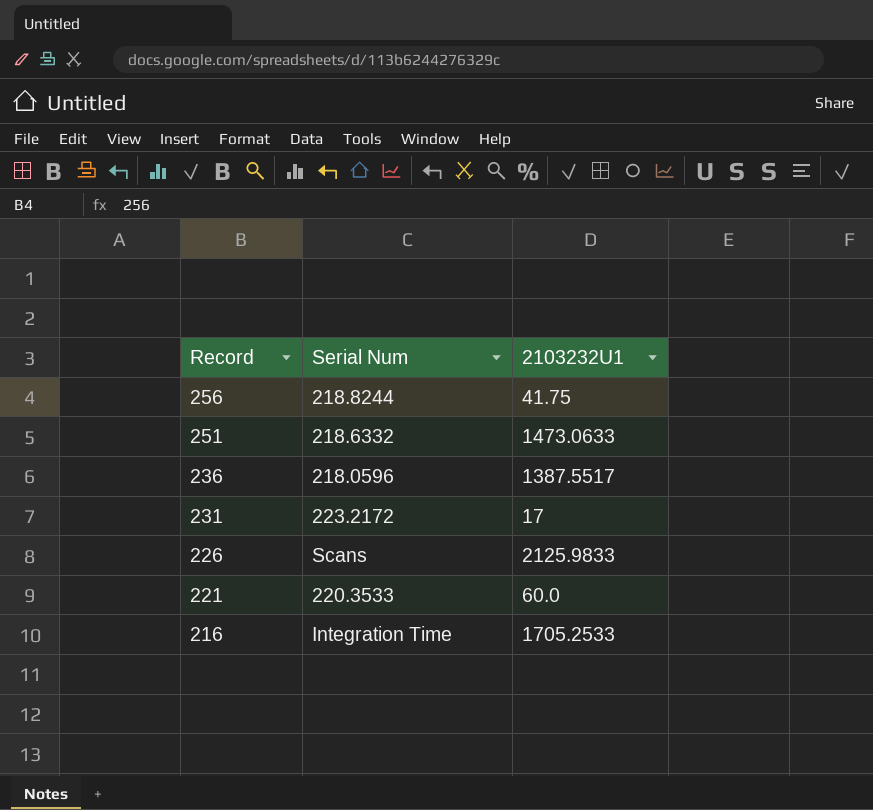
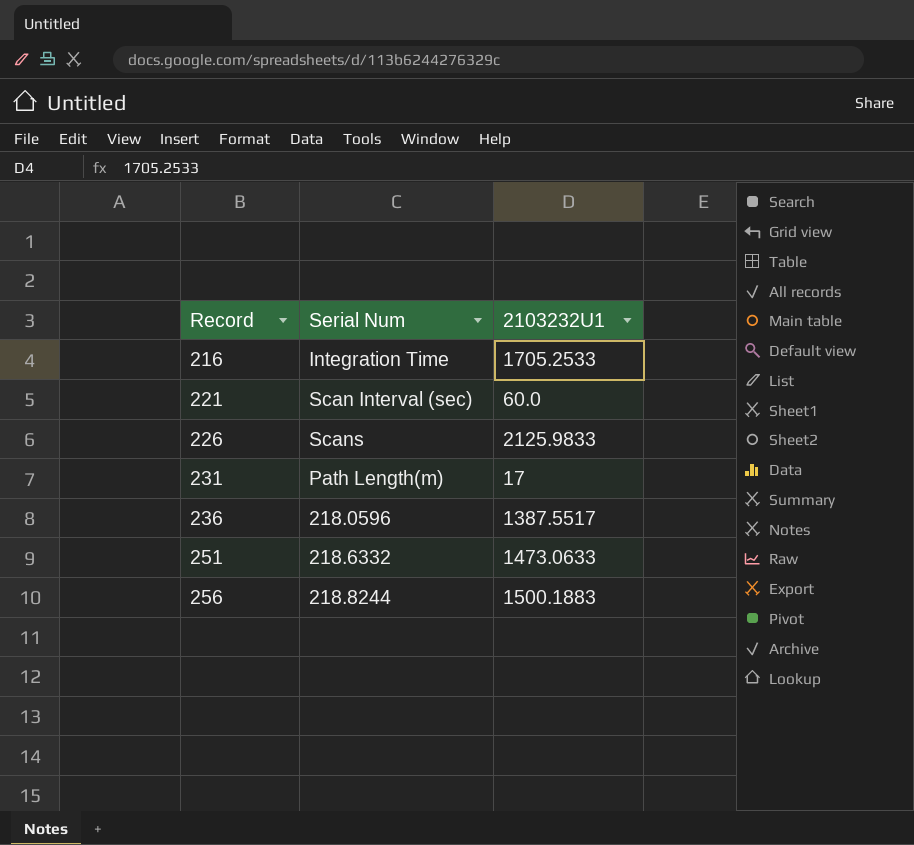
row order: Record descending -> Record ascending
221 | Serial Num: 220.3533 -> Scan Interval (sec)
231 | Serial Num: 223.2172 -> Path Length(m)
256 | 2103232U1: 41.75 -> 1500.1883

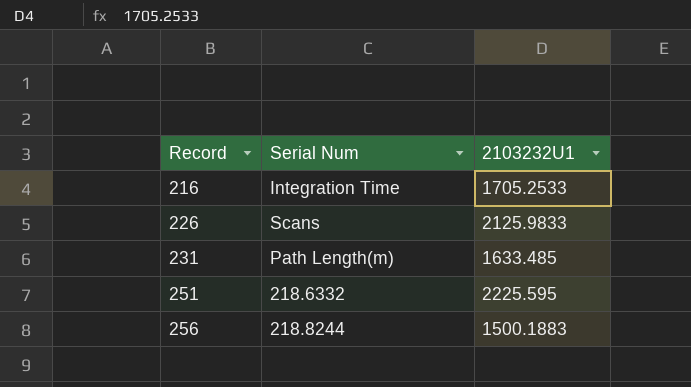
row 221: Scan Interval (sec) | 60.0 -> none
row 236: 218.0596 | 1387.5517 -> none
231 | 2103232U1: 17 -> 1633.485
251 | 2103232U1: 1473.0633 -> 2225.595

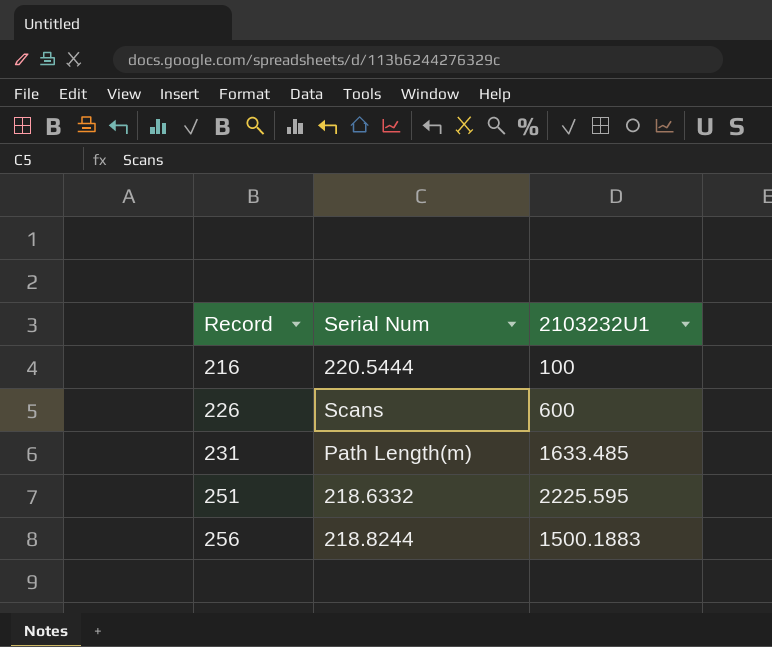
216 | Serial Num: Integration Time -> 220.5444
216 | 2103232U1: 1705.2533 -> 100
226 | 2103232U1: 2125.9833 -> 600

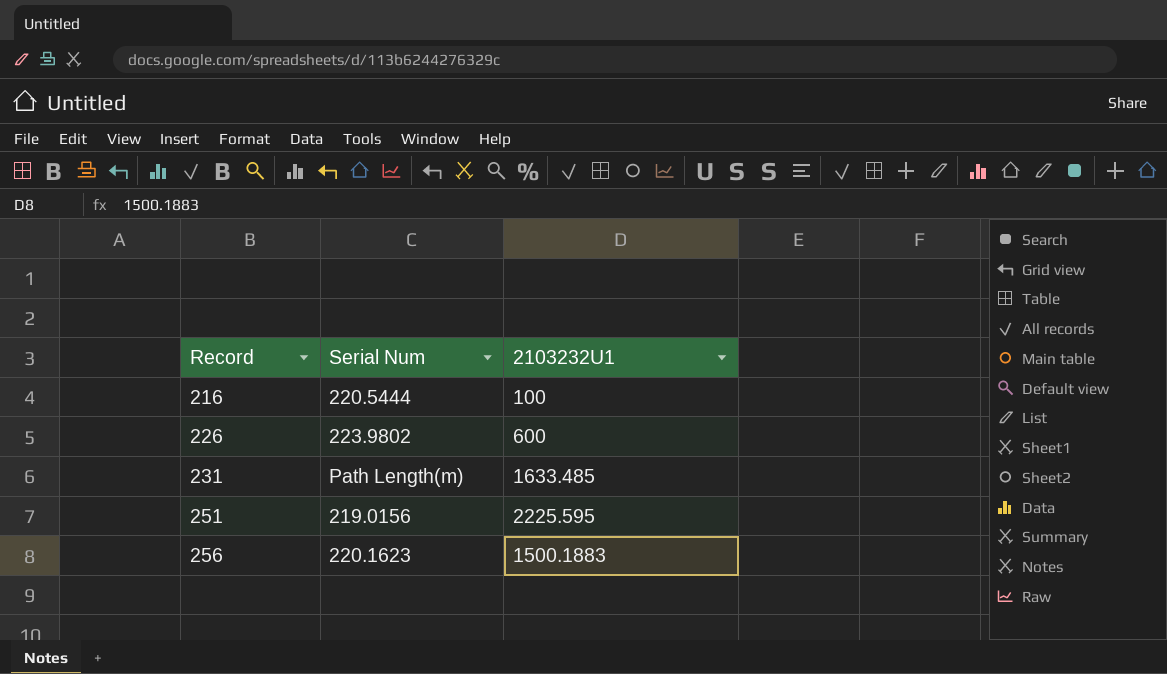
226 | Serial Num: Scans -> 223.9802
251 | Serial Num: 218.6332 -> 219.0156
256 | Serial Num: 218.8244 -> 220.1623

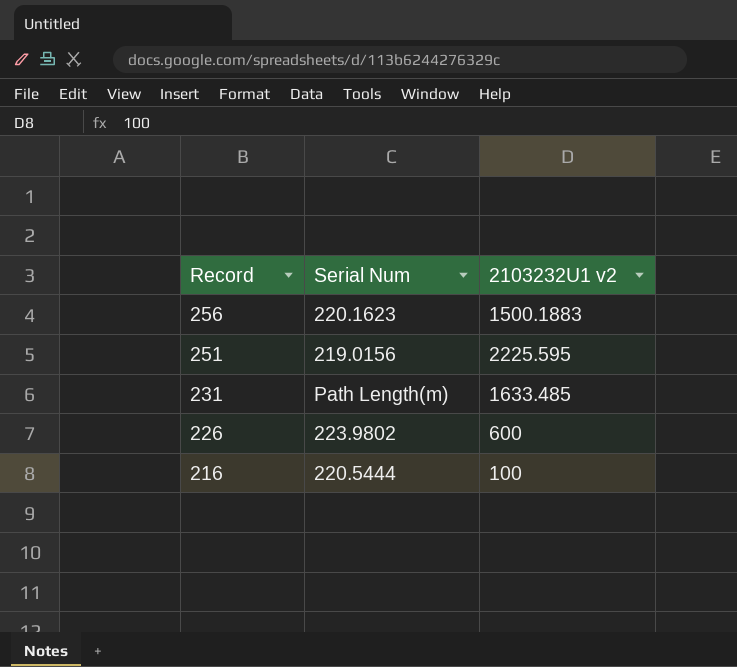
row order: Record ascending -> Record descending
column name: 2103232U1 -> 2103232U1 v2

